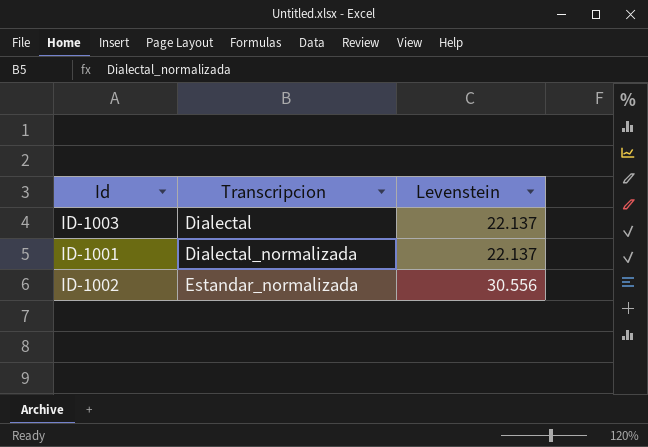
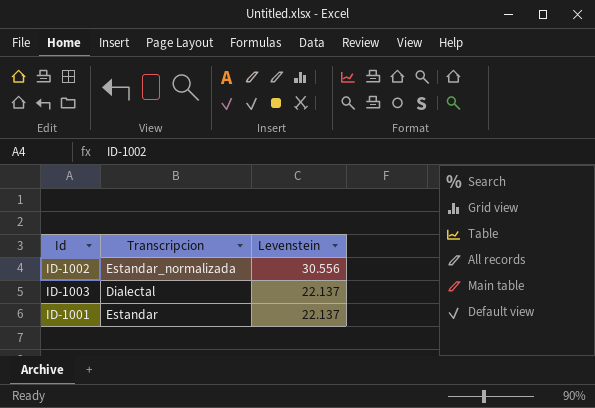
row order: Transcripcion ascending -> Levenstein descending
ID-1001 | Transcripcion: Dialectal_normalizada -> Estandar

